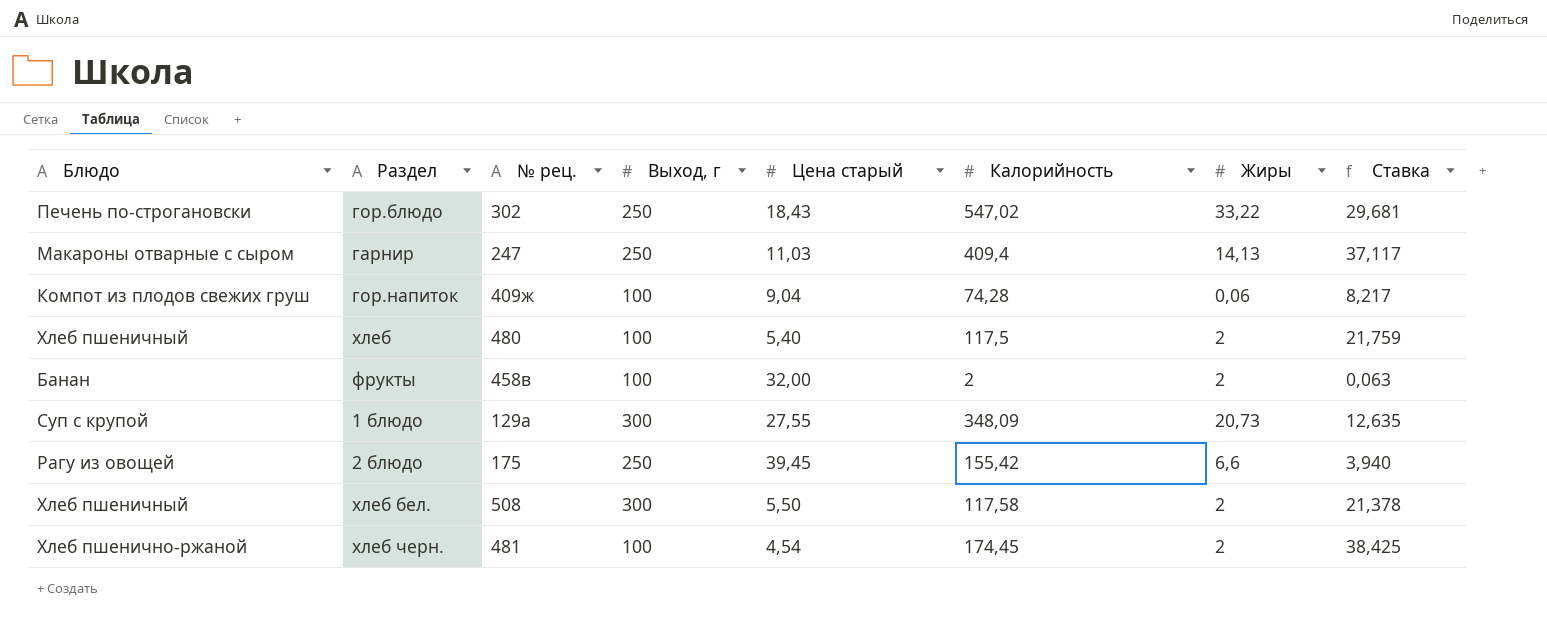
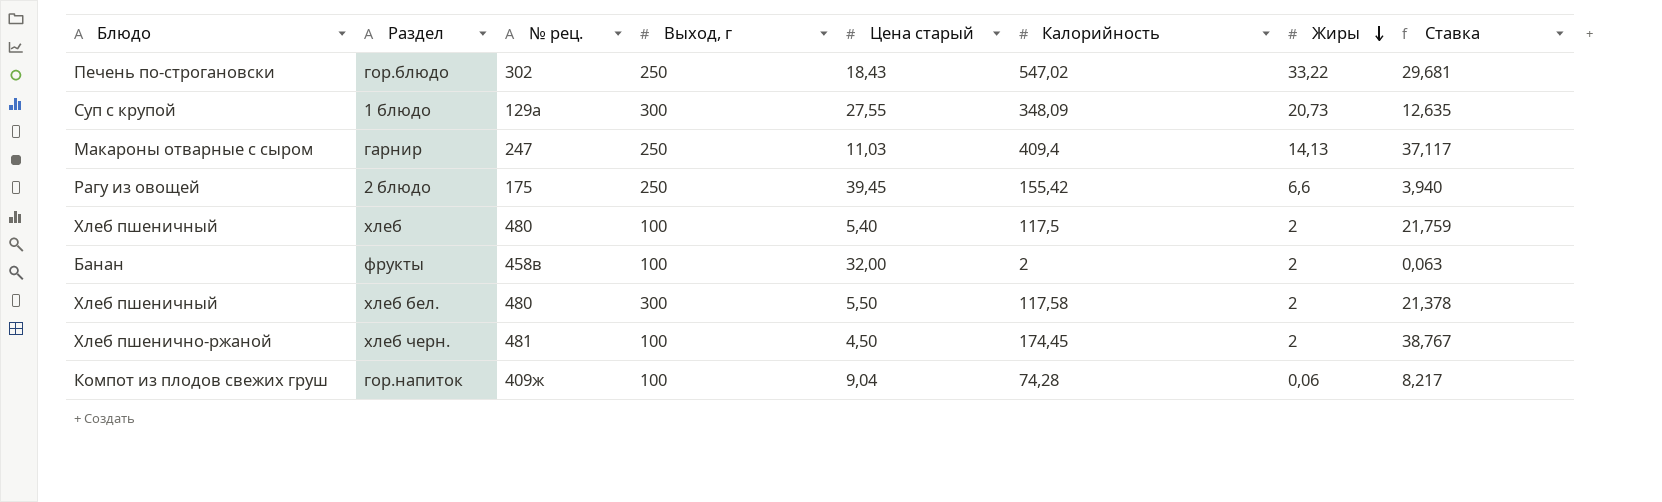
row order: none -> Жиры descending
хлеб бел. | № рец.: 508 -> 480
хлеб черн. | Цена старый: 4,54 -> 4,50
хлеб черн. | Ставка: 38,425 -> 38,767

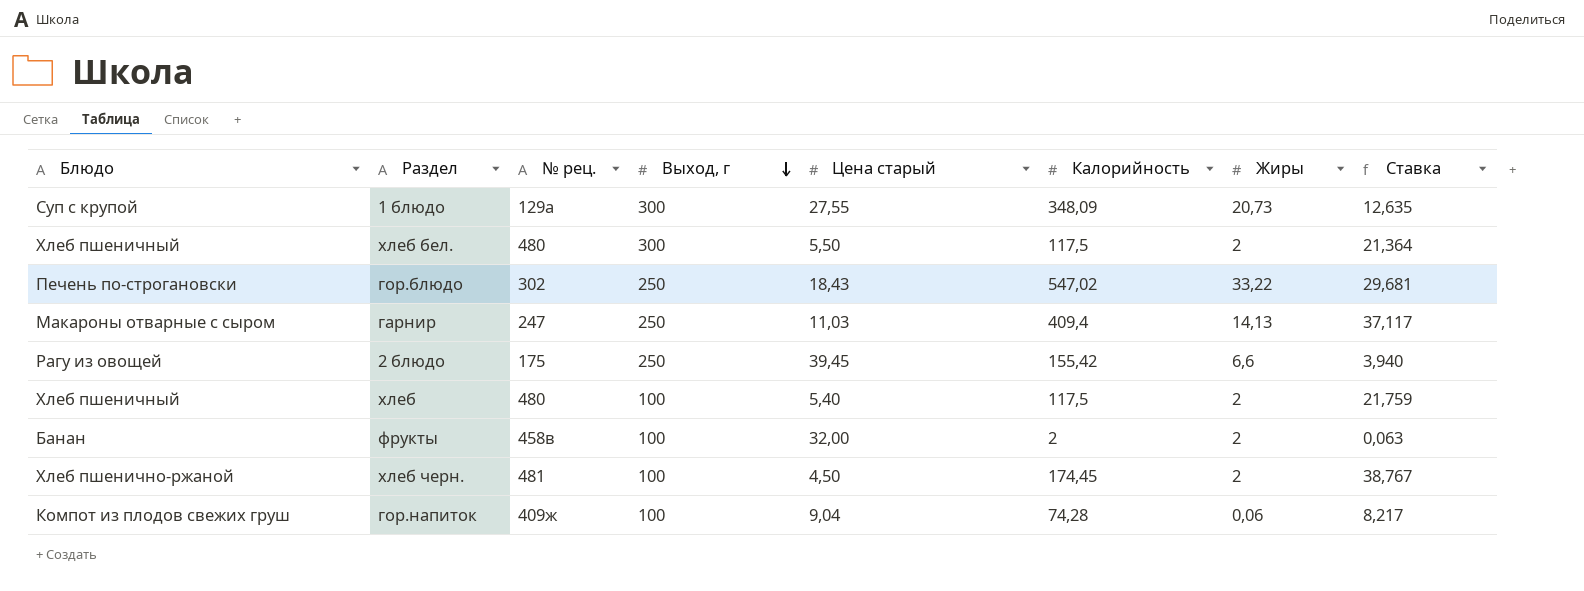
row order: Жиры descending -> Выход, г descending
хлеб бел. | Калорийность: 117,58 -> 117,5
хлеб бел. | Ставка: 21,378 -> 21,364

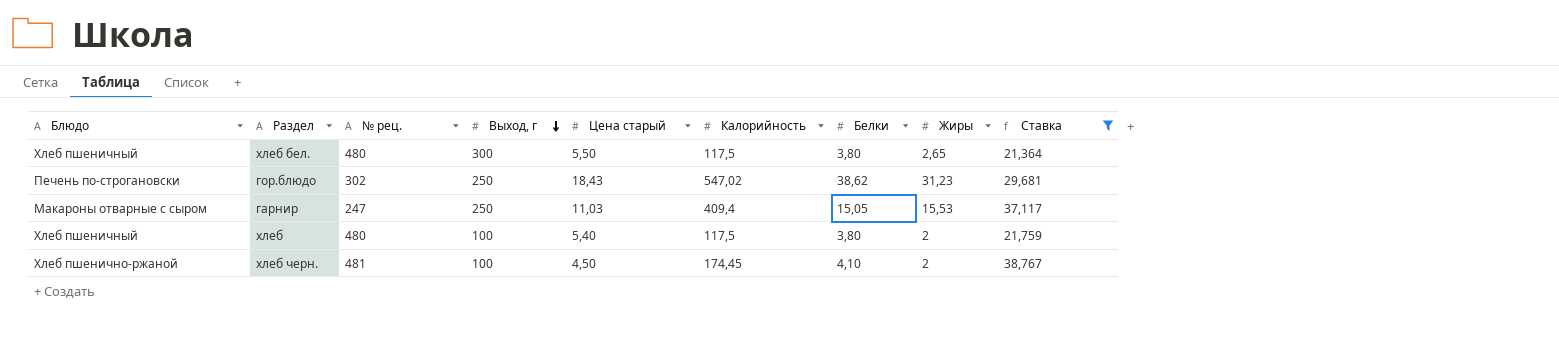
filter: none -> Ставка >= 21,364
column Белки | position: none -> 7
хлеб бел. | Жиры: 2 -> 2,65
гор.блюдо | Жиры: 33,22 -> 31,23
гарнир | Жиры: 14,13 -> 15,53

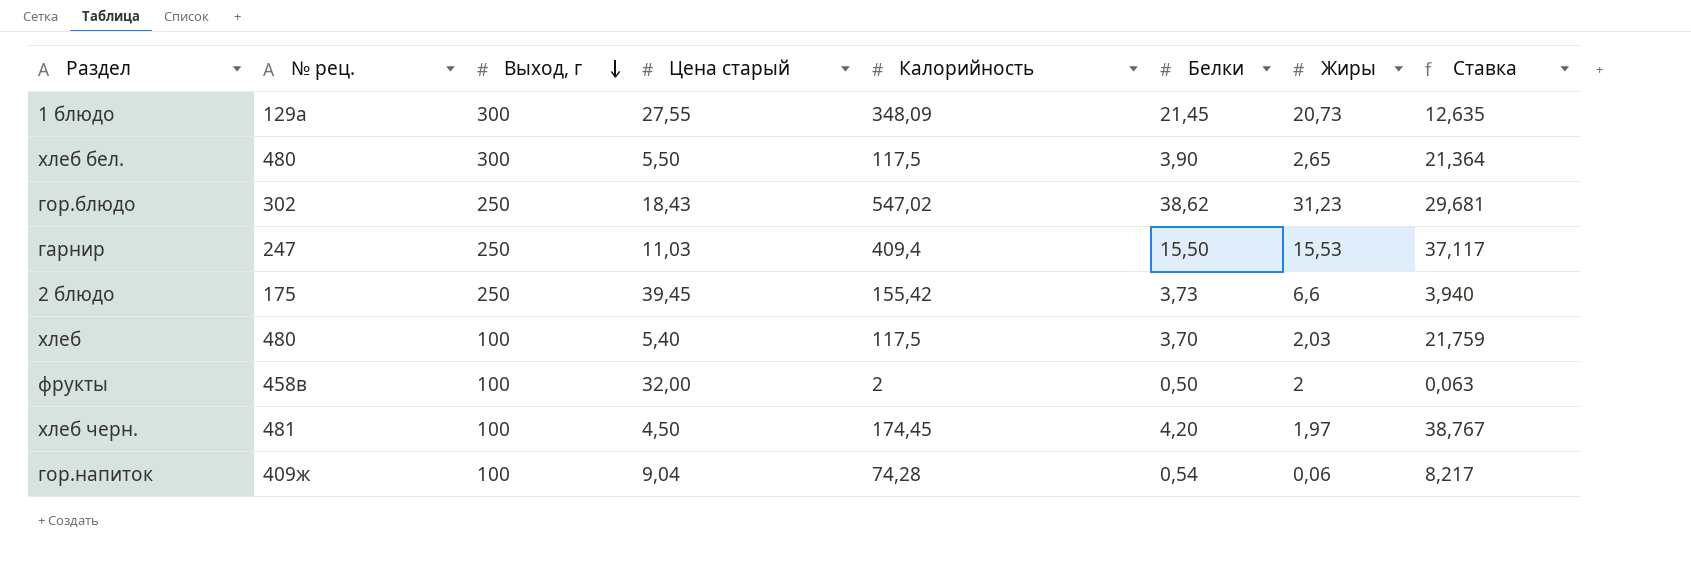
filter: Ставка >= 21,364 -> none
column Блюдо | position: 1 -> none
хлеб бел. | Белки: 3,80 -> 3,90
гарнир | Белки: 15,05 -> 15,50
хлеб | Белки: 3,80 -> 3,70
хлеб | Жиры: 2 -> 2,03
хлеб черн. | Белки: 4,10 -> 4,20
хлеб черн. | Жиры: 2 -> 1,97

